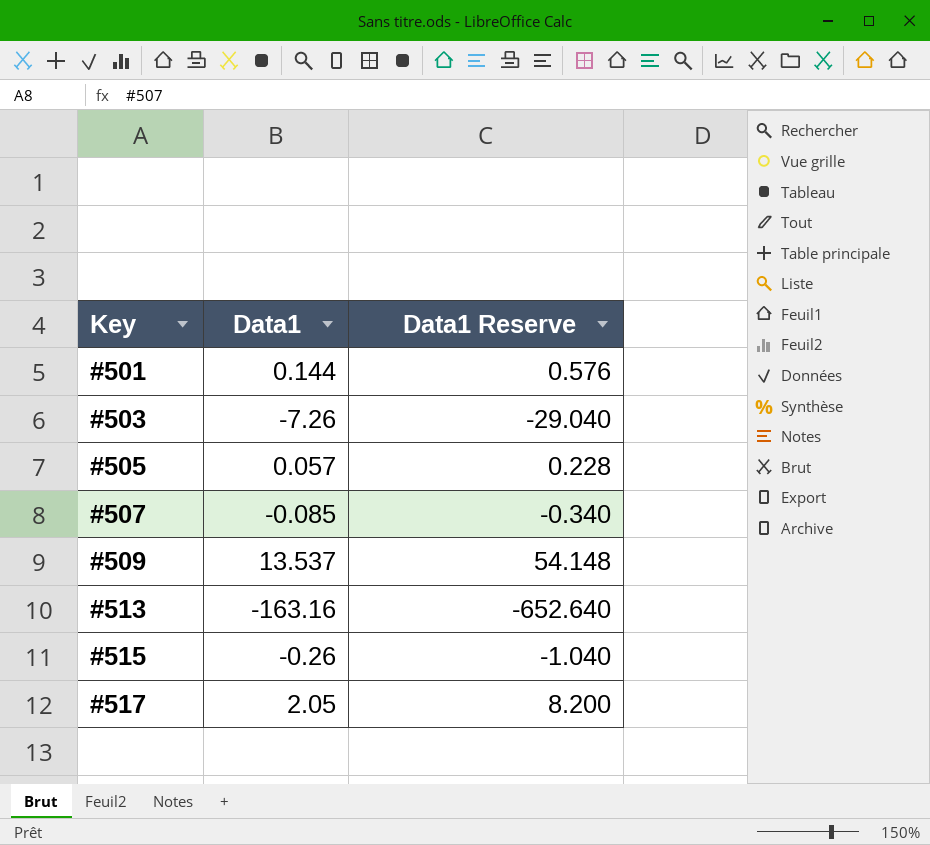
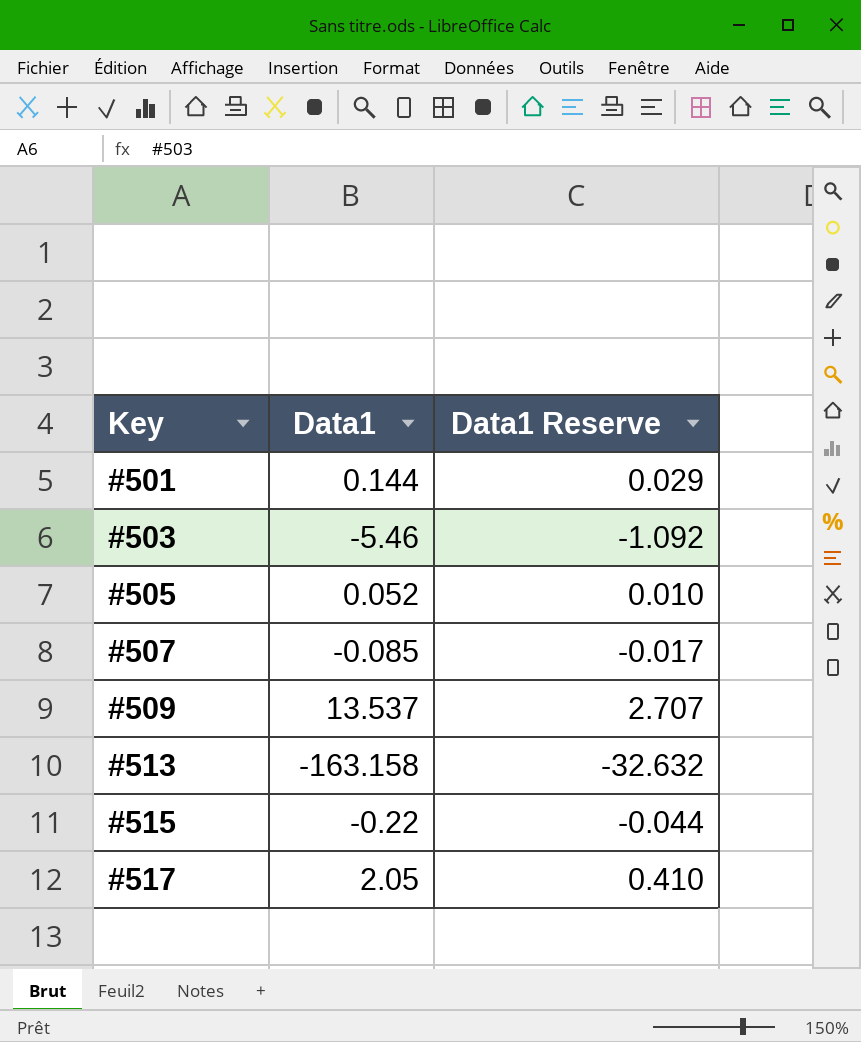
column Data1 Reserve | formula: [Data1] * 4 -> [Data1] * 0.2
#503 | Data1: -7.26 -> -5.46
#505 | Data1: 0.057 -> 0.052
#513 | Data1: -163.16 -> -163.158
#515 | Data1: -0.26 -> -0.22

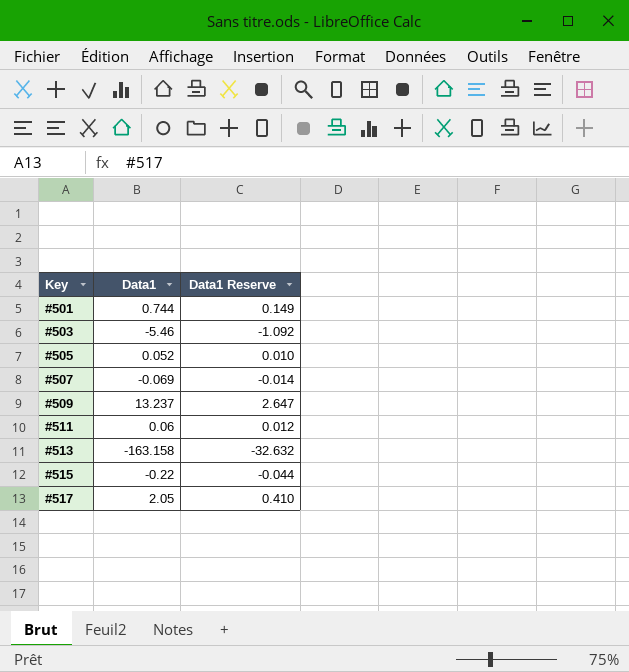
#501 | Data1: 0.144 -> 0.744
#501 | Data1 Reserve: 0.029 -> 0.149
#507 | Data1: -0.085 -> -0.069
#507 | Data1 Reserve: -0.017 -> -0.014
#509 | Data1: 13.537 -> 13.237
#509 | Data1 Reserve: 2.707 -> 2.647
row #511: none -> 0.06 | 0.012

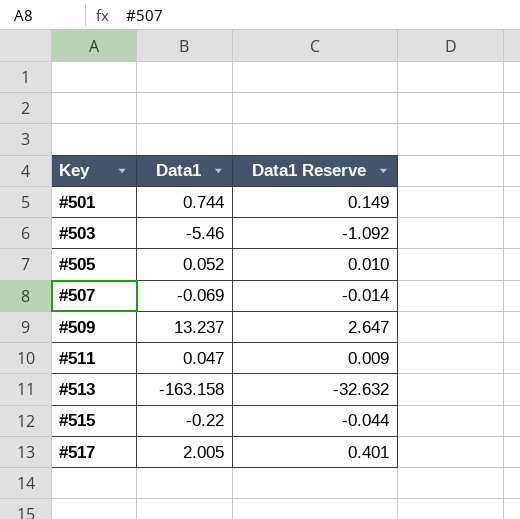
#511 | Data1: 0.06 -> 0.047
#511 | Data1 Reserve: 0.012 -> 0.009
#517 | Data1: 2.05 -> 2.005
#517 | Data1 Reserve: 0.410 -> 0.401

